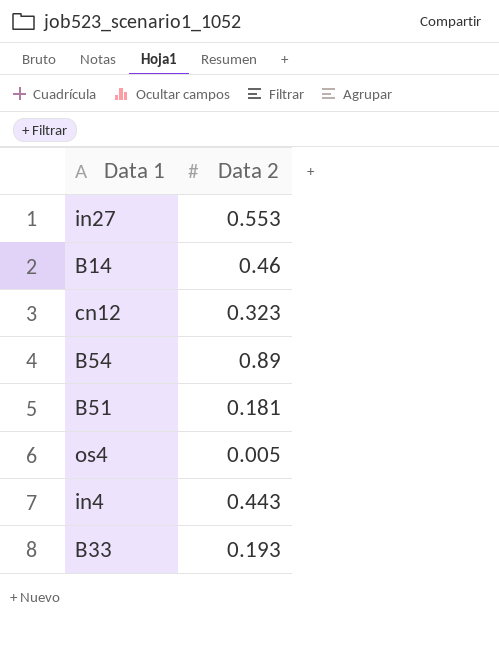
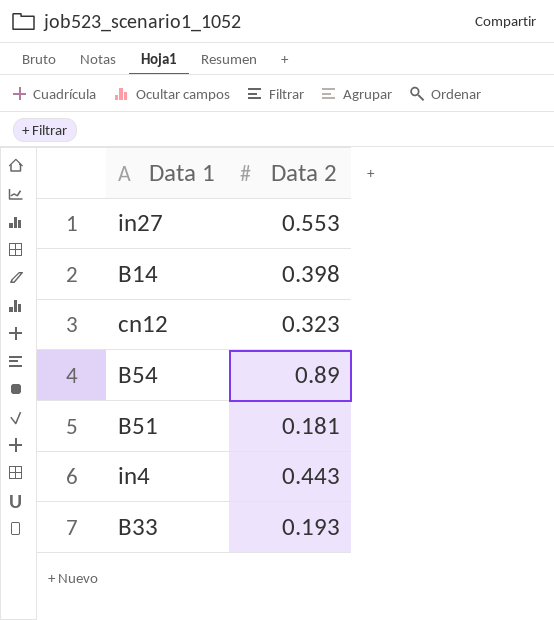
row os4: 0.005 -> none
B14 | Data 2: 0.46 -> 0.398

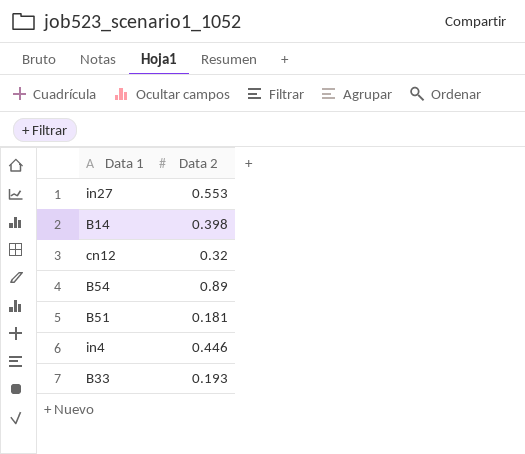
cn12 | Data 2: 0.323 -> 0.32
in4 | Data 2: 0.443 -> 0.446

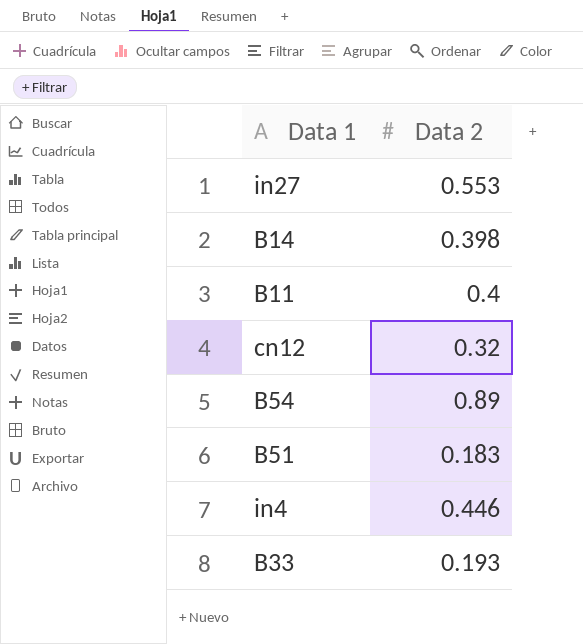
row B11: none -> 0.4
B51 | Data 2: 0.181 -> 0.183

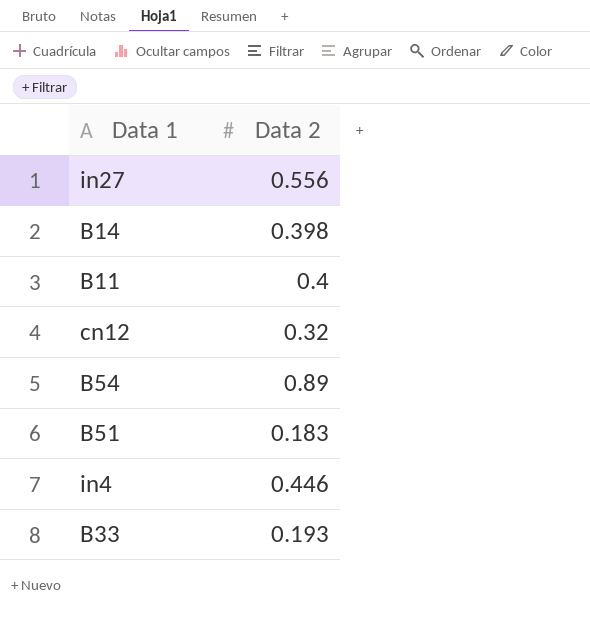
in27 | Data 2: 0.553 -> 0.556

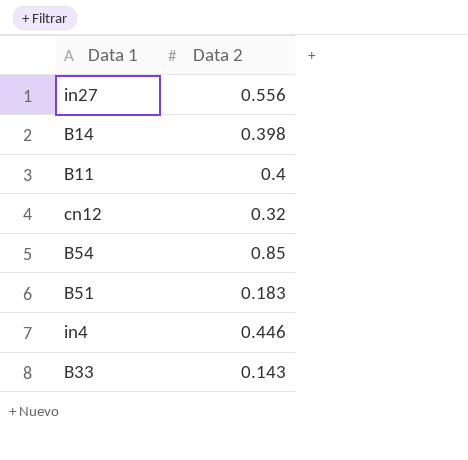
B54 | Data 2: 0.89 -> 0.85
B33 | Data 2: 0.193 -> 0.143

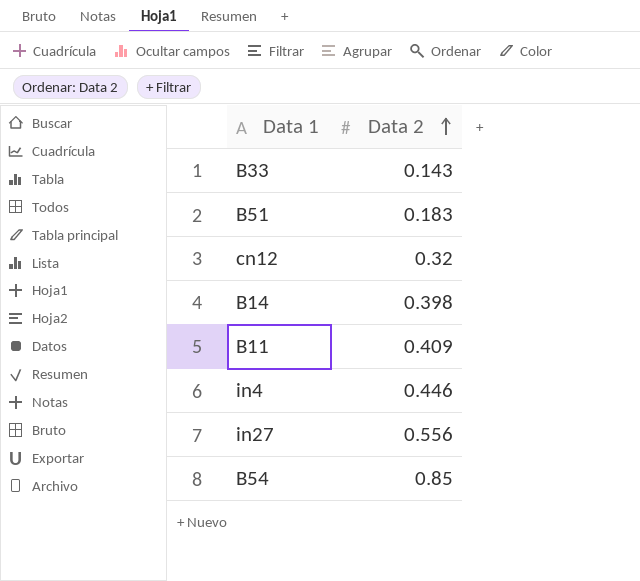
row order: none -> Data 2 ascending
B11 | Data 2: 0.4 -> 0.409

